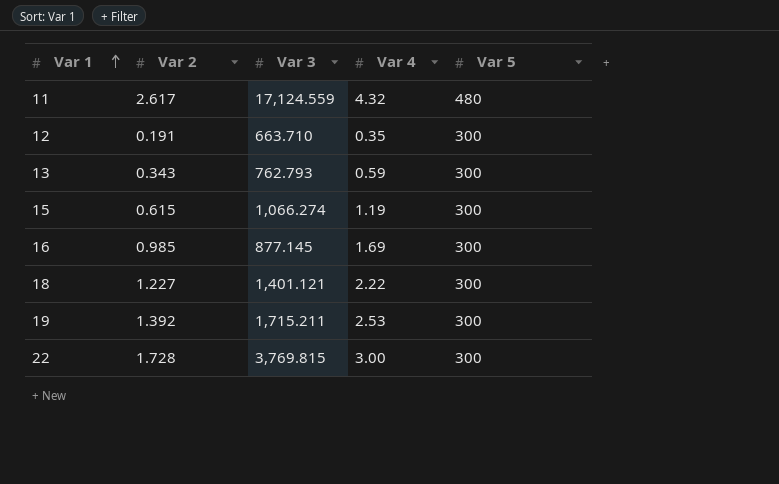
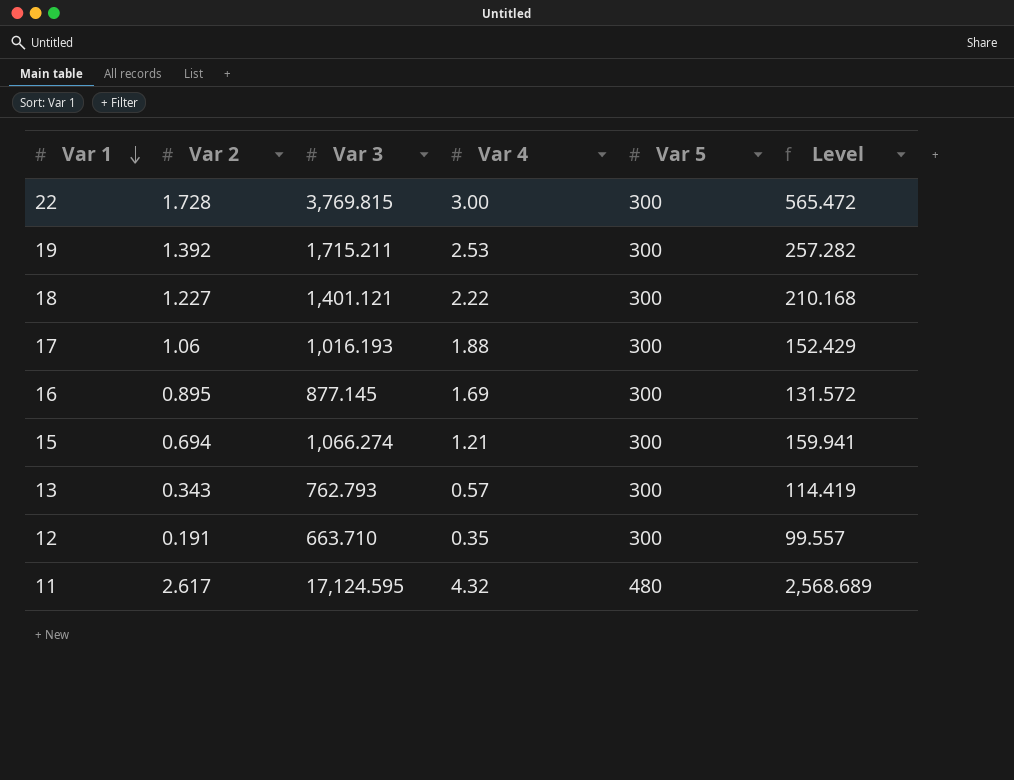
row order: Var 1 ascending -> Var 1 descending
column Level | formula: none -> [Var 3] * 0.15
row 17: none -> 1.06 | 1,016.193 | 1.88 | 300 | 152.429
16 | Var 2: 0.985 -> 0.895
15 | Var 2: 0.615 -> 0.694
15 | Var 4: 1.19 -> 1.21
13 | Var 4: 0.59 -> 0.57
11 | Var 3: 17,124.559 -> 17,124.595

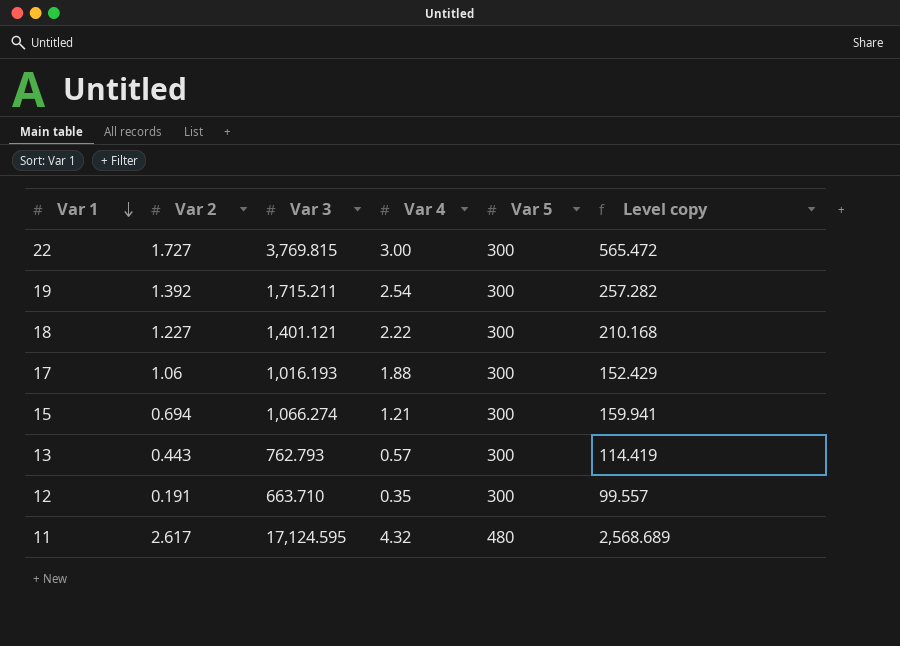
column name: Level -> Level copy
row 16: 0.895 | 877.145 | 1.69 | 300 | 131.572 -> none
22 | Var 2: 1.728 -> 1.727
19 | Var 4: 2.53 -> 2.54
13 | Var 2: 0.343 -> 0.443

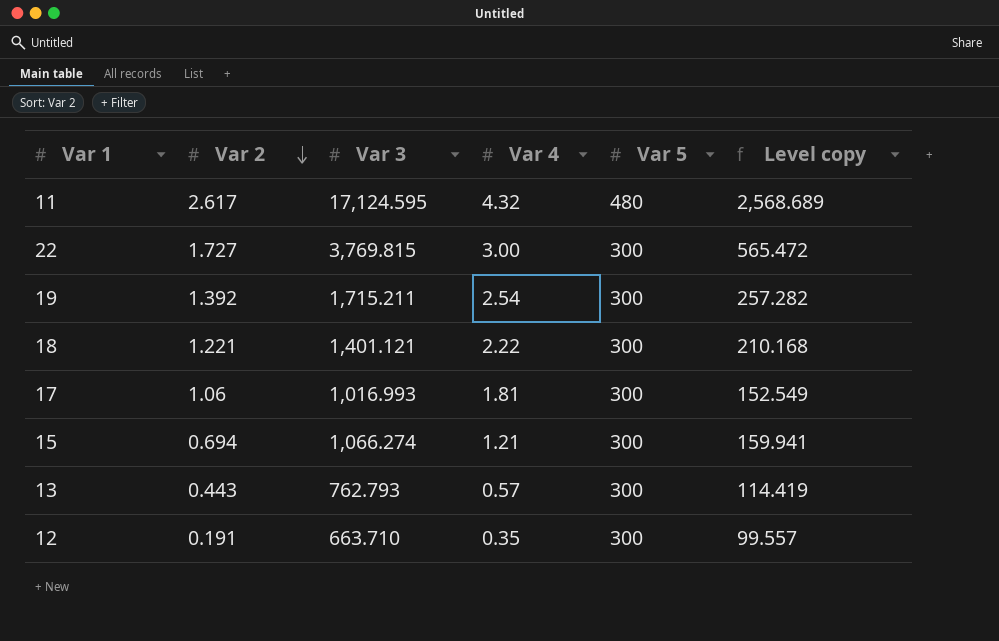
row order: Var 1 descending -> Var 2 descending
18 | Var 2: 1.227 -> 1.221
17 | Var 3: 1,016.193 -> 1,016.993
17 | Var 4: 1.88 -> 1.81
17 | Level copy: 152.429 -> 152.549

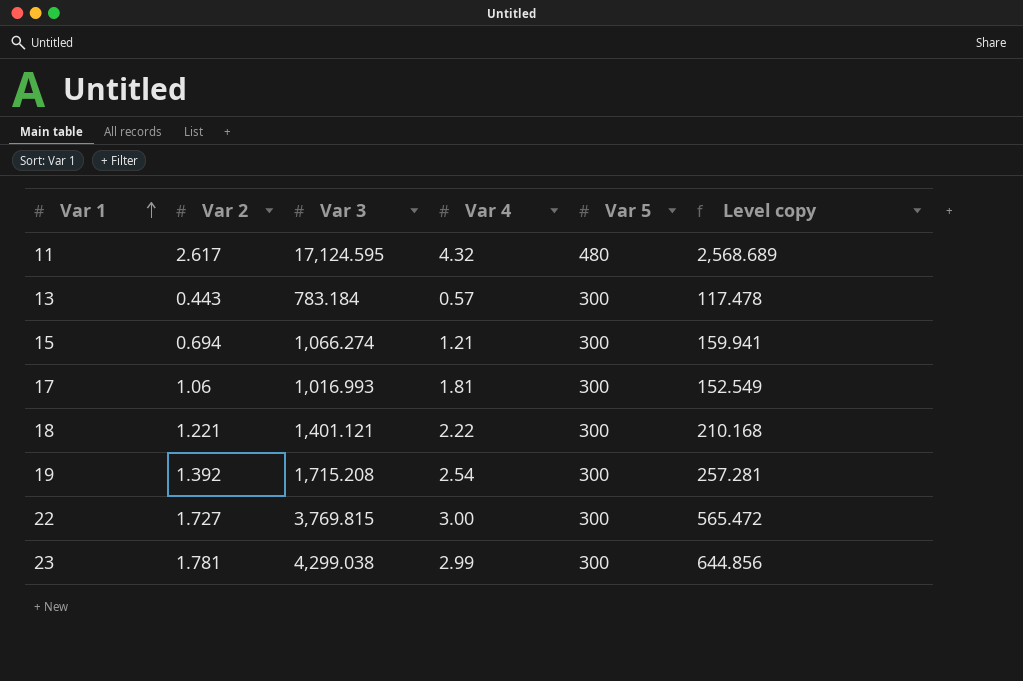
row order: Var 2 descending -> Var 1 ascending
row 12: 0.191 | 663.710 | 0.35 | 300 | 99.557 -> none
13 | Var 3: 762.793 -> 783.184
13 | Level copy: 114.419 -> 117.478
19 | Var 3: 1,715.211 -> 1,715.208
19 | Level copy: 257.282 -> 257.281
row 23: none -> 1.781 | 4,299.038 | 2.99 | 300 | 644.856

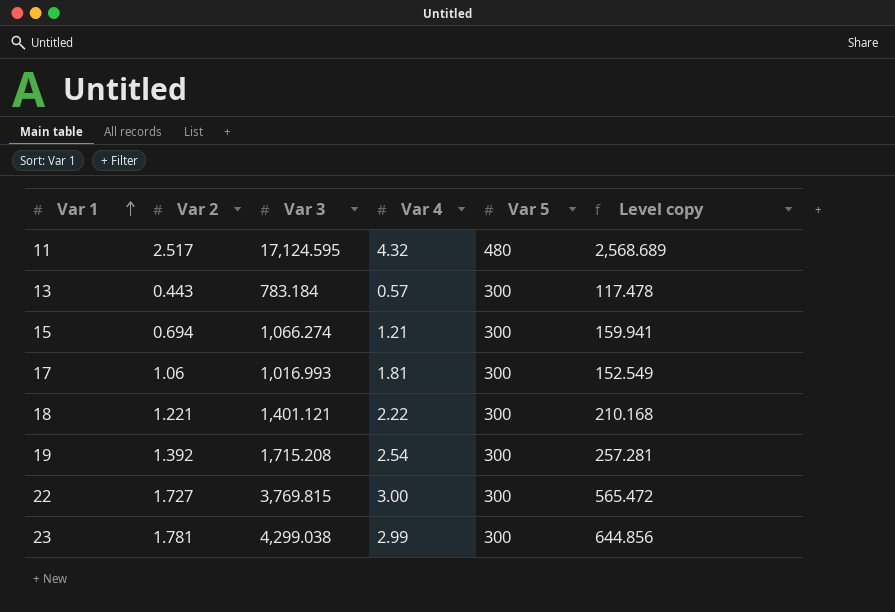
11 | Var 2: 2.617 -> 2.517

